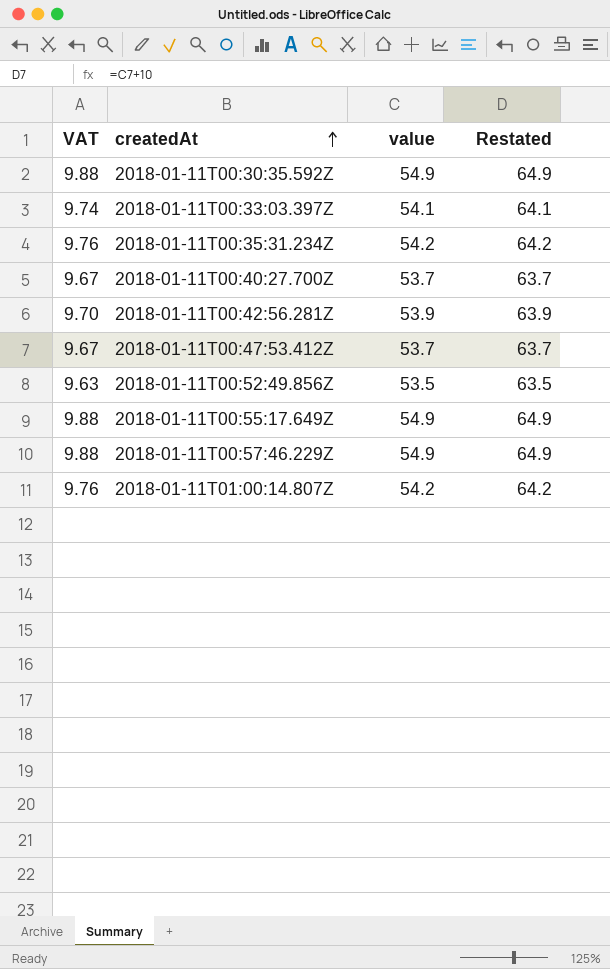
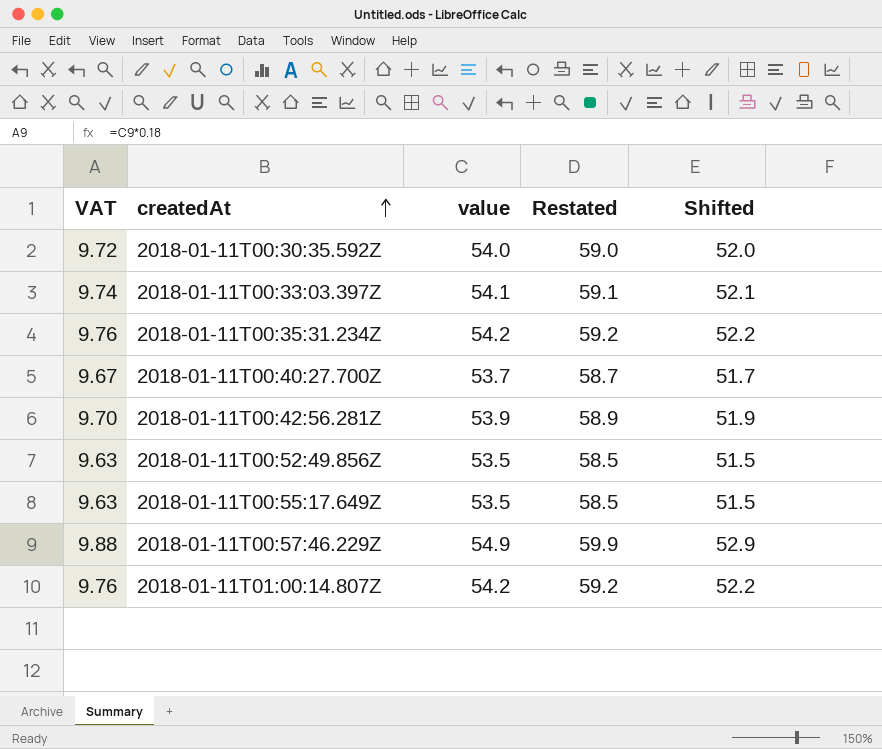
column Restated | formula: [value] + 10 -> [value] + 5
column Shifted | formula: none -> [value] - 2
row 2018-01-11T00:47:53.412Z: 9.67 | 53.7 | 63.7 -> none
2018-01-11T00:30:35.592Z | VAT: 9.88 -> 9.72
2018-01-11T00:30:35.592Z | value: 54.9 -> 54.0
2018-01-11T00:55:17.649Z | VAT: 9.88 -> 9.63
2018-01-11T00:55:17.649Z | value: 54.9 -> 53.5

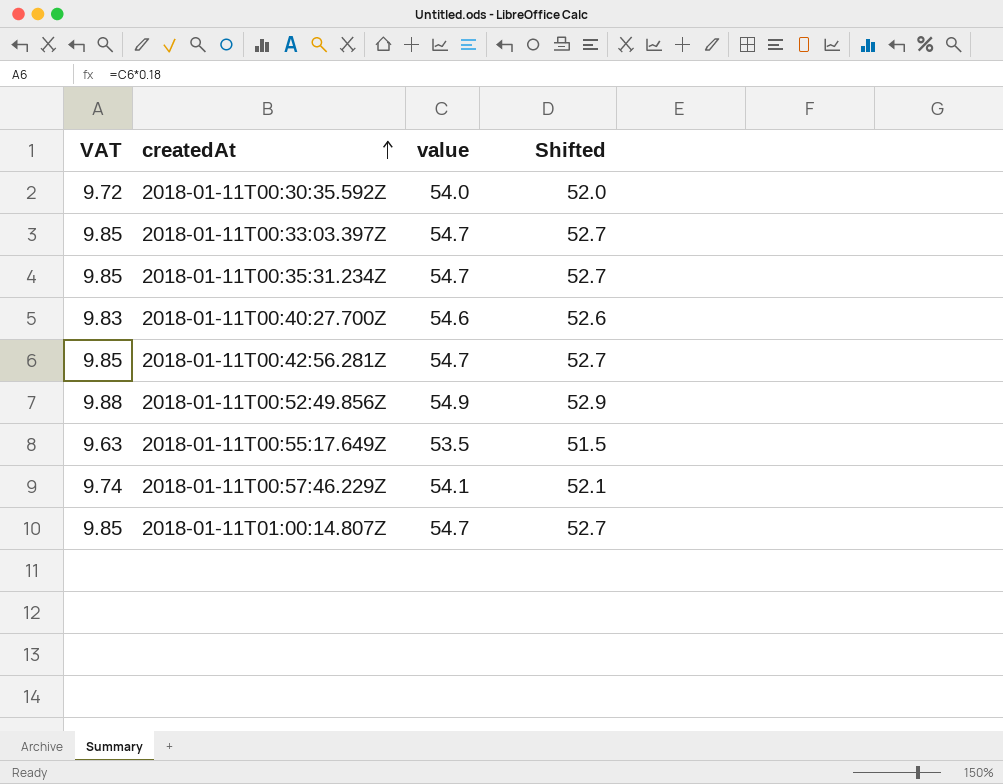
column Restated | formula: [value] + 5 -> none
2018-01-11T00:33:03.397Z | VAT: 9.74 -> 9.85
2018-01-11T00:33:03.397Z | value: 54.1 -> 54.7
2018-01-11T00:33:03.397Z | Shifted: 52.1 -> 52.7
2018-01-11T00:35:31.234Z | VAT: 9.76 -> 9.85
2018-01-11T00:35:31.234Z | value: 54.2 -> 54.7
2018-01-11T00:35:31.234Z | Shifted: 52.2 -> 52.7
2018-01-11T00:40:27.700Z | VAT: 9.67 -> 9.83
2018-01-11T00:40:27.700Z | value: 53.7 -> 54.6
2018-01-11T00:40:27.700Z | Shifted: 51.7 -> 52.6
2018-01-11T00:42:56.281Z | VAT: 9.70 -> 9.85
2018-01-11T00:42:56.281Z | value: 53.9 -> 54.7
2018-01-11T00:42:56.281Z | Shifted: 51.9 -> 52.7
2018-01-11T00:52:49.856Z | VAT: 9.63 -> 9.88
2018-01-11T00:52:49.856Z | value: 53.5 -> 54.9
2018-01-11T00:52:49.856Z | Shifted: 51.5 -> 52.9
2018-01-11T00:57:46.229Z | VAT: 9.88 -> 9.74
2018-01-11T00:57:46.229Z | value: 54.9 -> 54.1
2018-01-11T00:57:46.229Z | Shifted: 52.9 -> 52.1
2018-01-11T01:00:14.807Z | VAT: 9.76 -> 9.85
2018-01-11T01:00:14.807Z | value: 54.2 -> 54.7
2018-01-11T01:00:14.807Z | Shifted: 52.2 -> 52.7

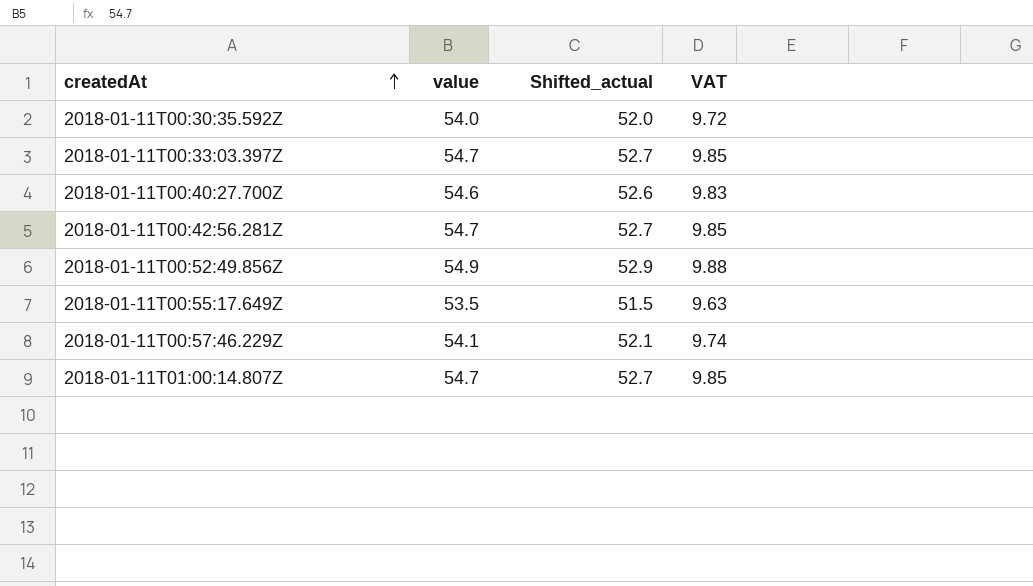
column name: Shifted -> Shifted_actual
column VAT | position: 1 -> 4
row 2018-01-11T00:35:31.234Z: 9.85 | 54.7 | 52.7 -> none

